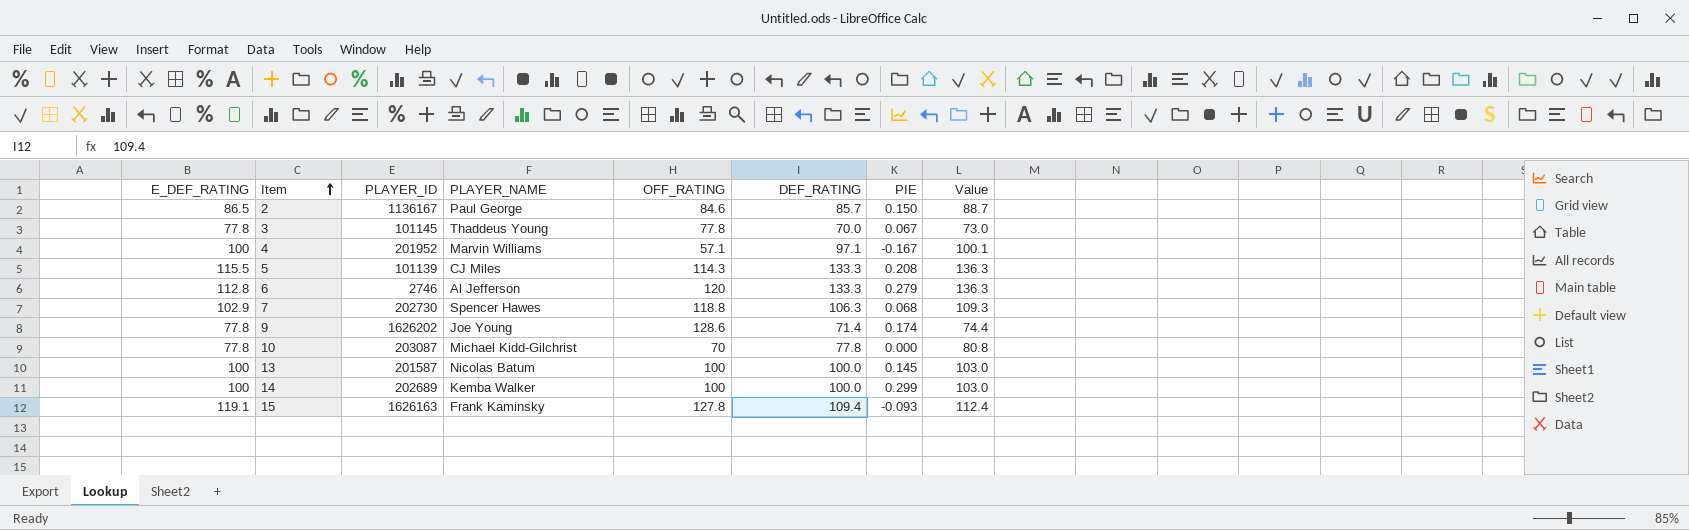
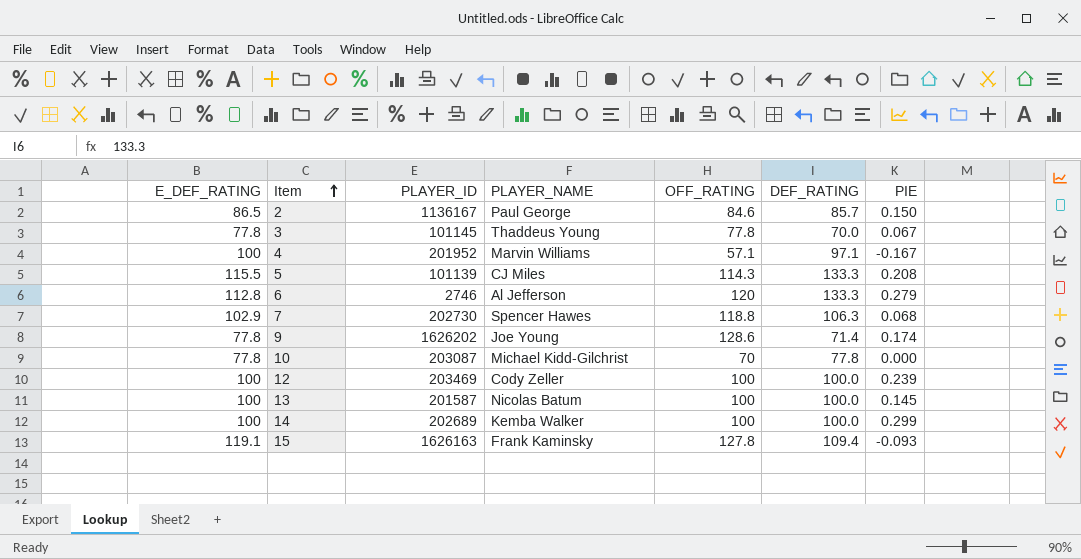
column Value | formula: [DEF_RATING] + 3 -> none
row 12: none -> 100 | 203469 | Cody Zeller | 100 | 100.0 | 0.239

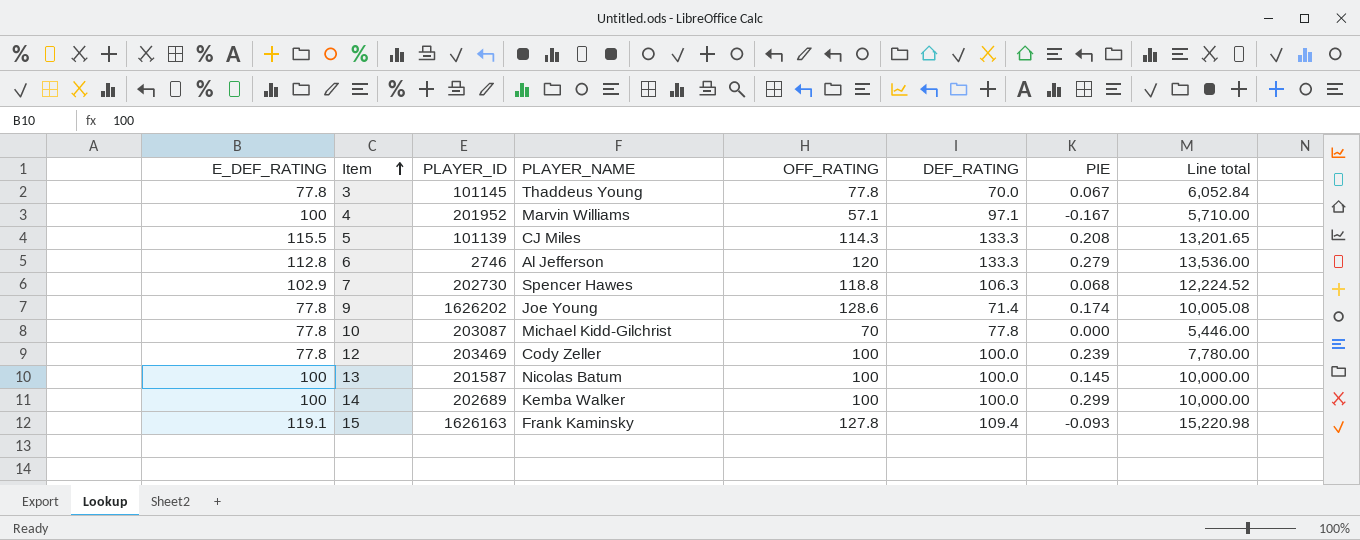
column Line total | formula: none -> [E_DEF_RATING] * [OFF_RATING]
row 2: 86.5 | 1136167 | Paul George | 84.6 | 85.7 | 0.150 -> none
12 | E_DEF_RATING: 100 -> 77.8

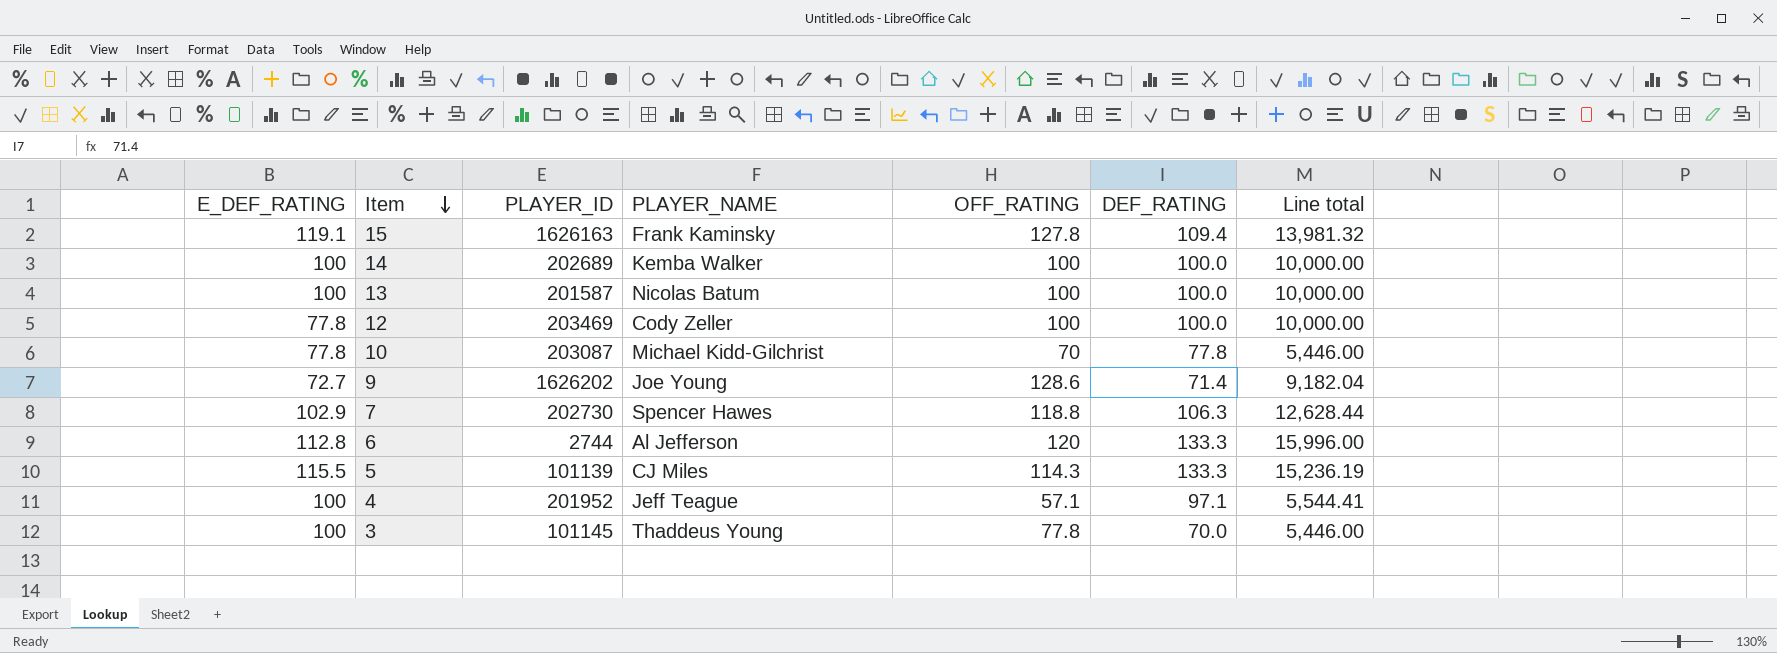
row order: Item ascending -> Item descending
column PIE | position: 7 -> none
column Line total | formula: [E_DEF_RATING] * [OFF_RATING] -> [OFF_RATING] * [DEF_RATING]
9 | E_DEF_RATING: 77.8 -> 72.7
6 | PLAYER_ID: 2746 -> 2744
4 | PLAYER_NAME: Marvin Williams -> Jeff Teague
3 | E_DEF_RATING: 77.8 -> 100

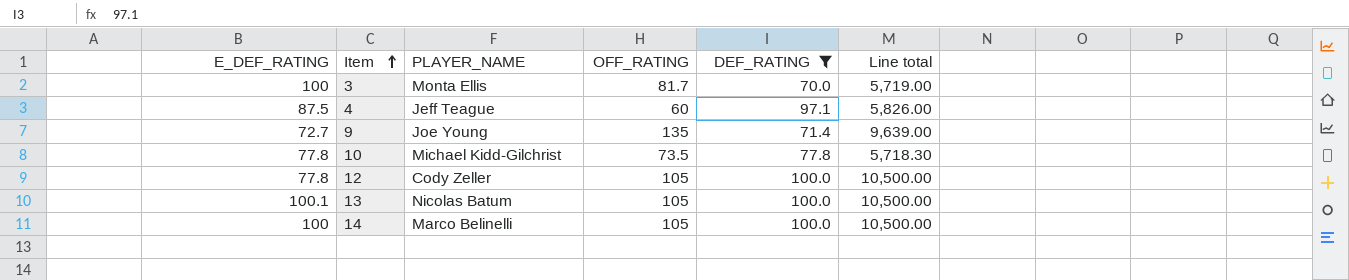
filter: none -> DEF_RATING <= 100.0
row order: Item descending -> Item ascending
column PLAYER_ID | position: 3 -> none
3 | PLAYER_NAME: Thaddeus Young -> Monta Ellis
3 | OFF_RATING: 77.8 -> 81.7
3 | Line total: 5,446.00 -> 5,719.00
4 | E_DEF_RATING: 100 -> 87.5
4 | OFF_RATING: 57.1 -> 60
4 | Line total: 5,544.41 -> 5,826.00
9 | OFF_RATING: 128.6 -> 135
9 | Line total: 9,182.04 -> 9,639.00
10 | OFF_RATING: 70 -> 73.5
10 | Line total: 5,446.00 -> 5,718.30
12 | OFF_RATING: 100 -> 105
12 | Line total: 10,000.00 -> 10,500.00
13 | E_DEF_RATING: 100 -> 100.1
13 | OFF_RATING: 100 -> 105
13 | Line total: 10,000.00 -> 10,500.00
14 | PLAYER_NAME: Kemba Walker -> Marco Belinelli
14 | OFF_RATING: 100 -> 105
14 | Line total: 10,000.00 -> 10,500.00

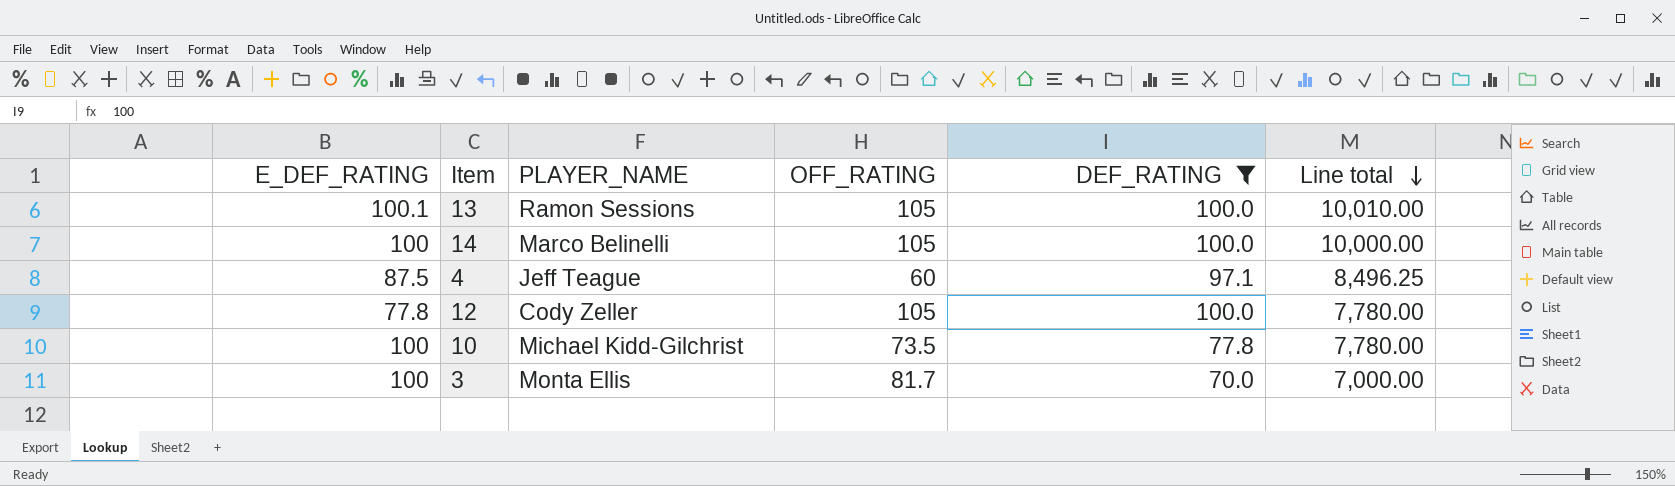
row order: Item ascending -> Line total descending
column Line total | formula: [OFF_RATING] * [DEF_RATING] -> [E_DEF_RATING] * [DEF_RATING]
row 9: 72.7 | Joe Young | 135 | 71.4 | 9,639.00 -> none
13 | PLAYER_NAME: Nicolas Batum -> Ramon Sessions
10 | E_DEF_RATING: 77.8 -> 100

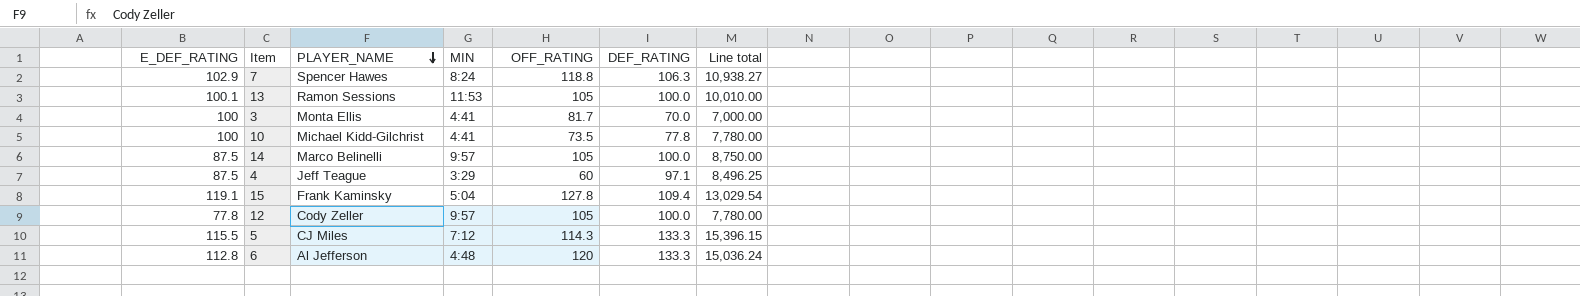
filter: DEF_RATING <= 100.0 -> none
row order: Line total descending -> PLAYER_NAME descending
column MIN | position: none -> 4
14 | E_DEF_RATING: 100 -> 87.5
14 | Line total: 10,000.00 -> 8,750.00

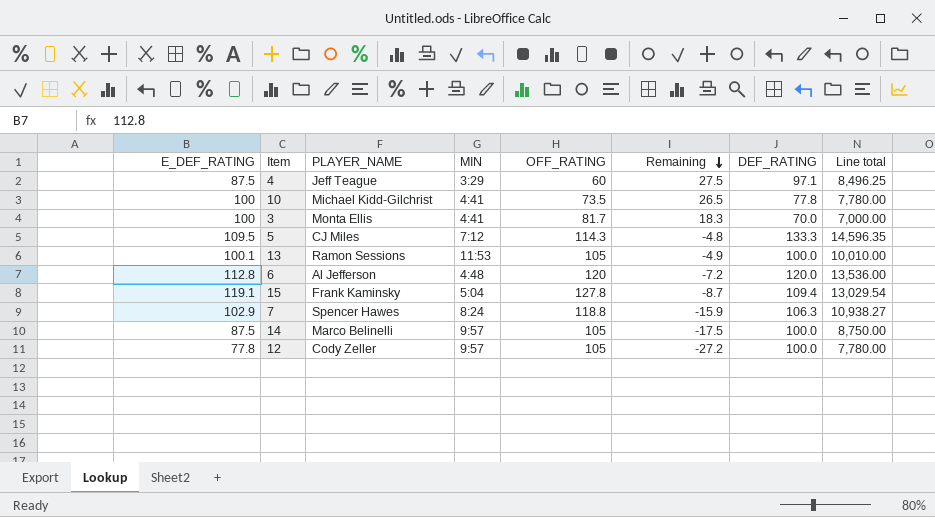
row order: PLAYER_NAME descending -> Remaining descending
column Remaining | formula: none -> [E_DEF_RATING] - [OFF_RATING]
5 | E_DEF_RATING: 115.5 -> 109.5
5 | Line total: 15,396.15 -> 14,596.35
6 | DEF_RATING: 133.3 -> 120.0
6 | Line total: 15,036.24 -> 13,536.00

